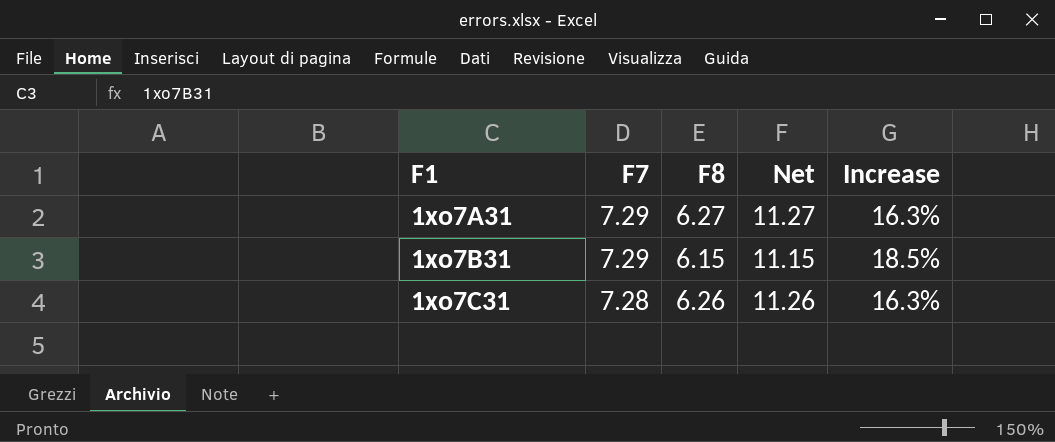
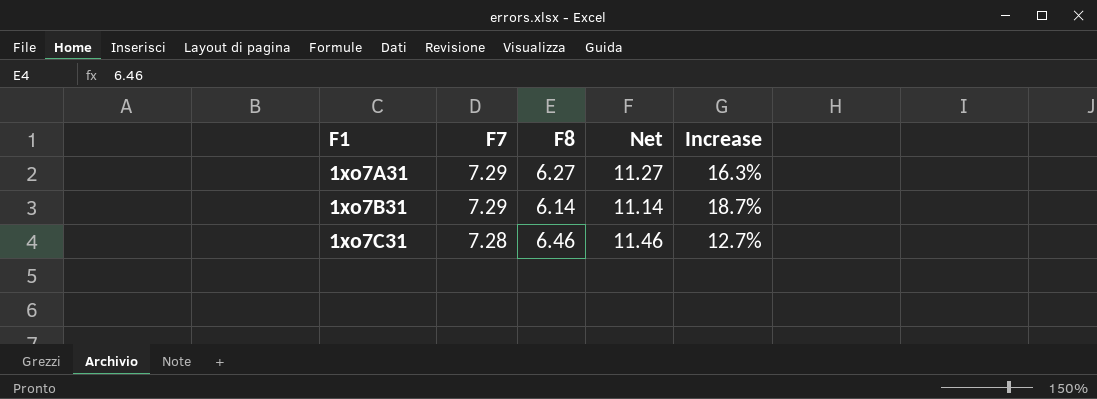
1xo7B31 | F8: 6.15 -> 6.14
1xo7B31 | Net: 11.15 -> 11.14
1xo7B31 | Increase: 18.5% -> 18.7%
1xo7C31 | F8: 6.26 -> 6.46
1xo7C31 | Net: 11.26 -> 11.46
1xo7C31 | Increase: 16.3% -> 12.7%

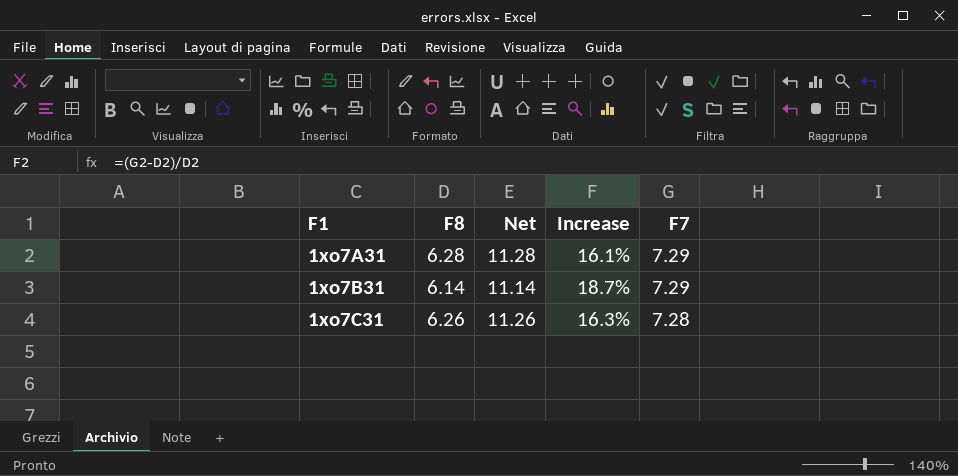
column F7 | position: 2 -> 5
1xo7A31 | F8: 6.27 -> 6.28
1xo7A31 | Net: 11.27 -> 11.28
1xo7A31 | Increase: 16.3% -> 16.1%
1xo7C31 | F8: 6.46 -> 6.26
1xo7C31 | Net: 11.46 -> 11.26
1xo7C31 | Increase: 12.7% -> 16.3%

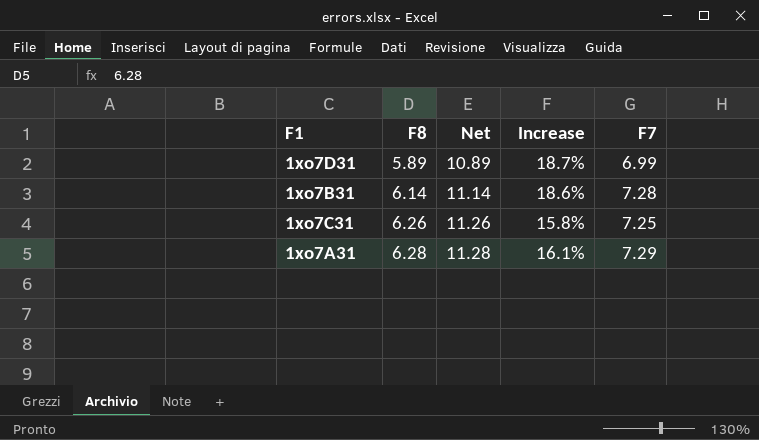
row order: F1 ascending -> F8 ascending
row 1xo7D31: none -> 5.89 | 10.89 | 18.7% | 6.99
1xo7B31 | Increase: 18.7% -> 18.6%
1xo7B31 | F7: 7.29 -> 7.28
1xo7C31 | Increase: 16.3% -> 15.8%
1xo7C31 | F7: 7.28 -> 7.25

